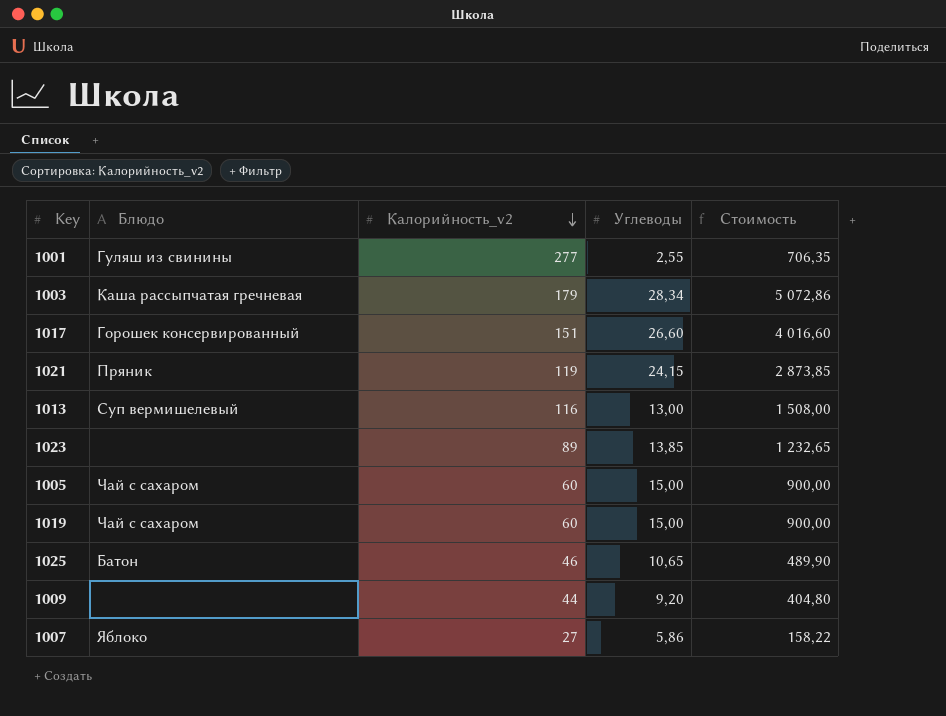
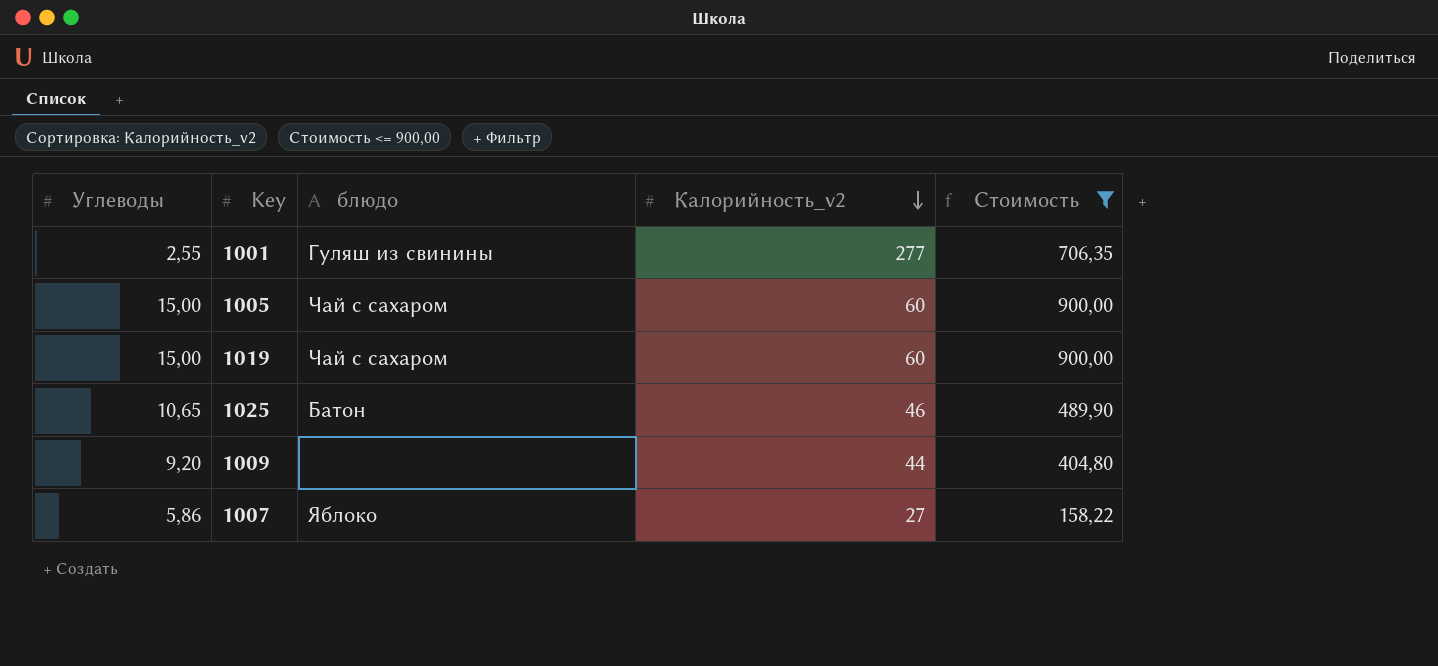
filter: none -> Стоимость <= 900,00
column Углеводы | position: 4 -> 1
column name: Блюдо -> блюдо

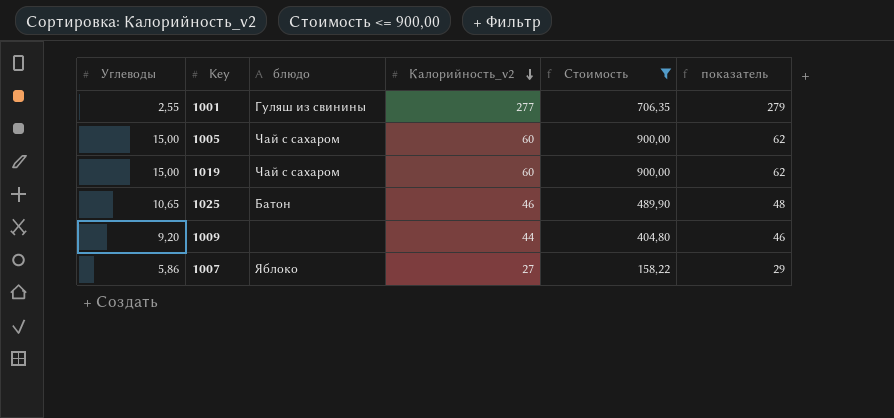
column показатель | formula: none -> [Калорийность_v2] + 2

